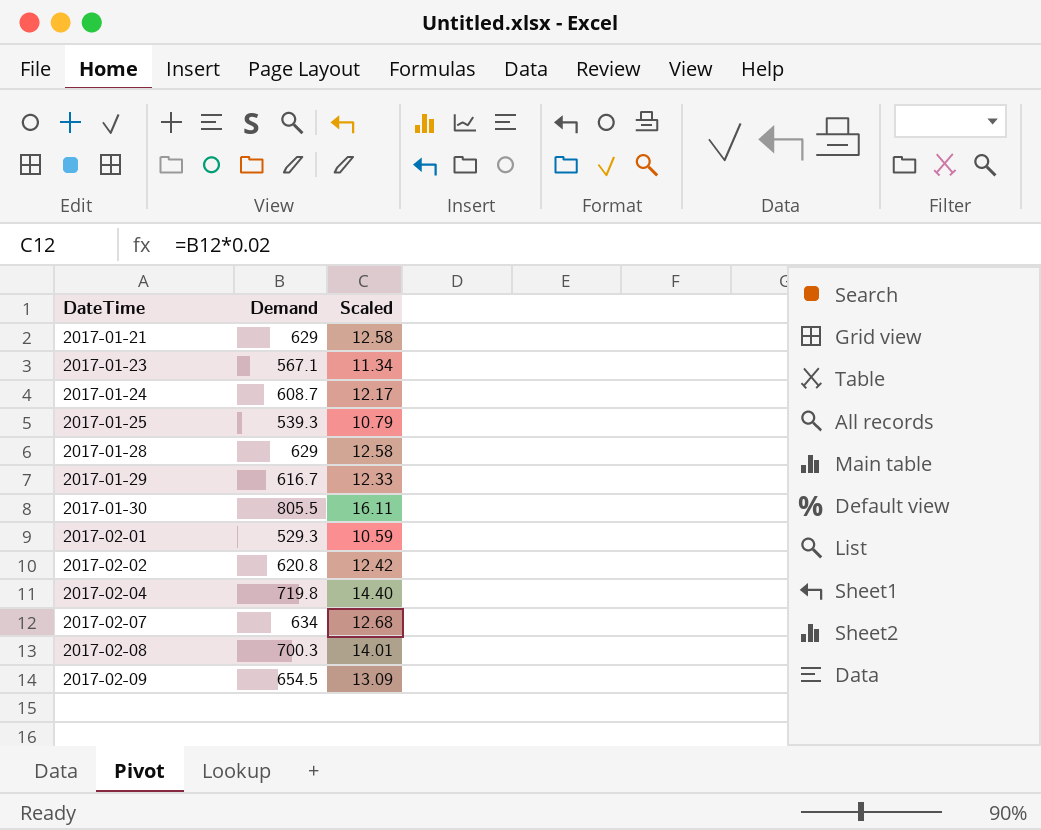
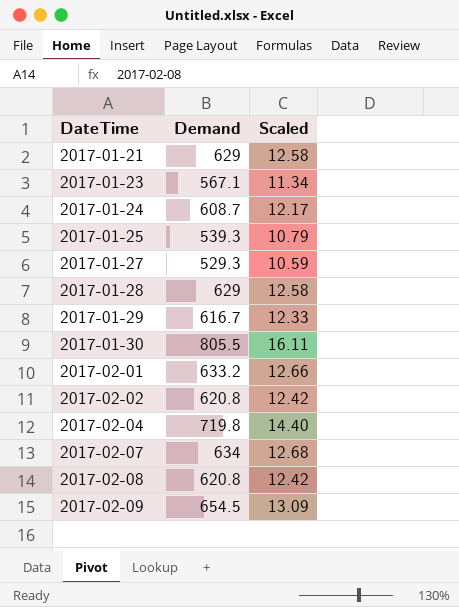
row 2017-01-27: none -> 529.3 | 10.59
2017-02-01 | Demand: 529.3 -> 633.2
2017-02-01 | Scaled: 10.59 -> 12.66
2017-02-08 | Demand: 700.3 -> 620.8
2017-02-08 | Scaled: 14.01 -> 12.42

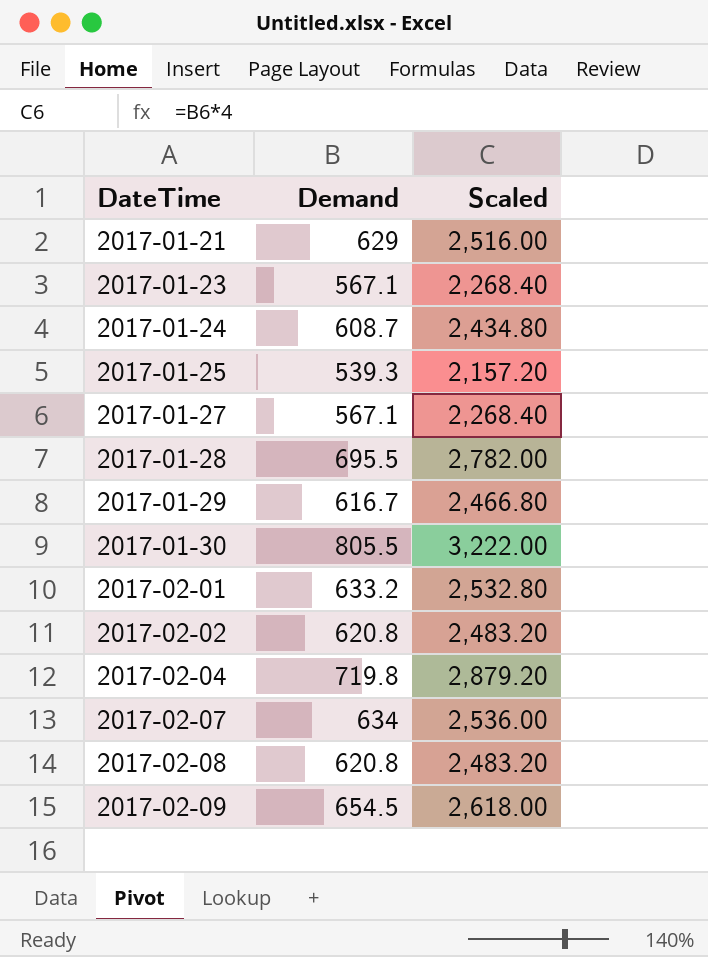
column Scaled | formula: [Demand] * 0.02 -> [Demand] * 4
2017-01-27 | Demand: 529.3 -> 567.1
2017-01-28 | Demand: 629 -> 695.5

